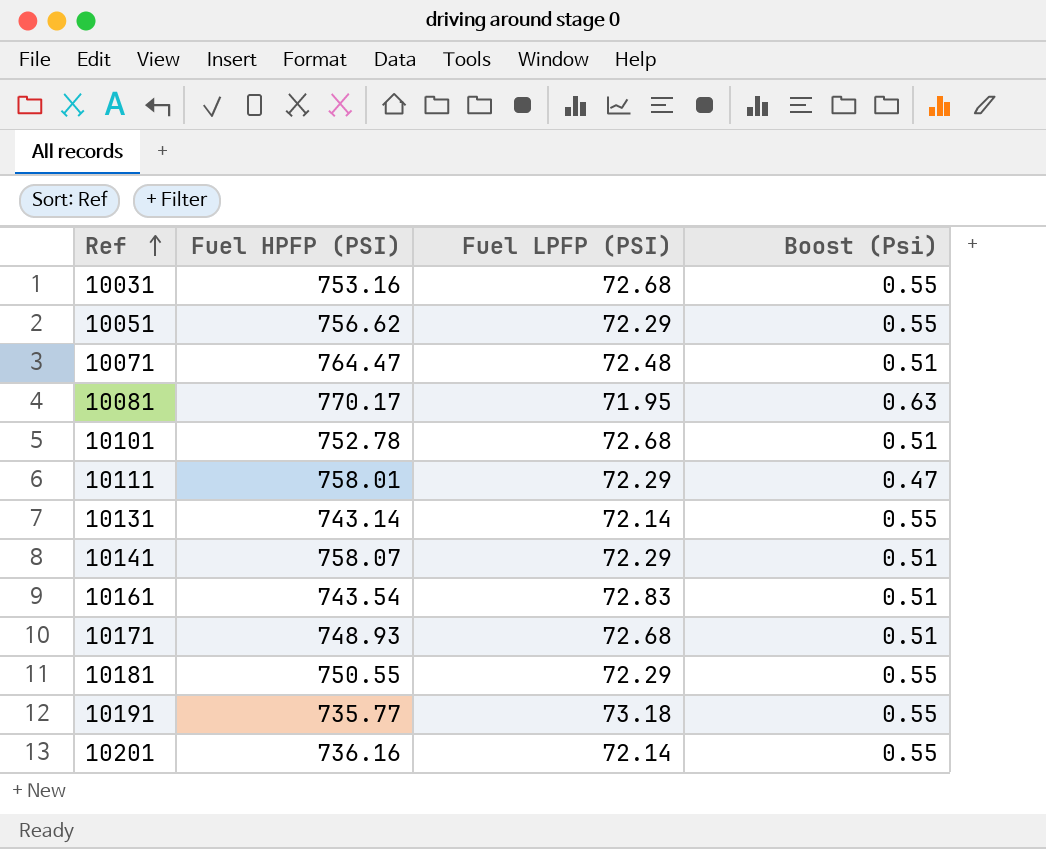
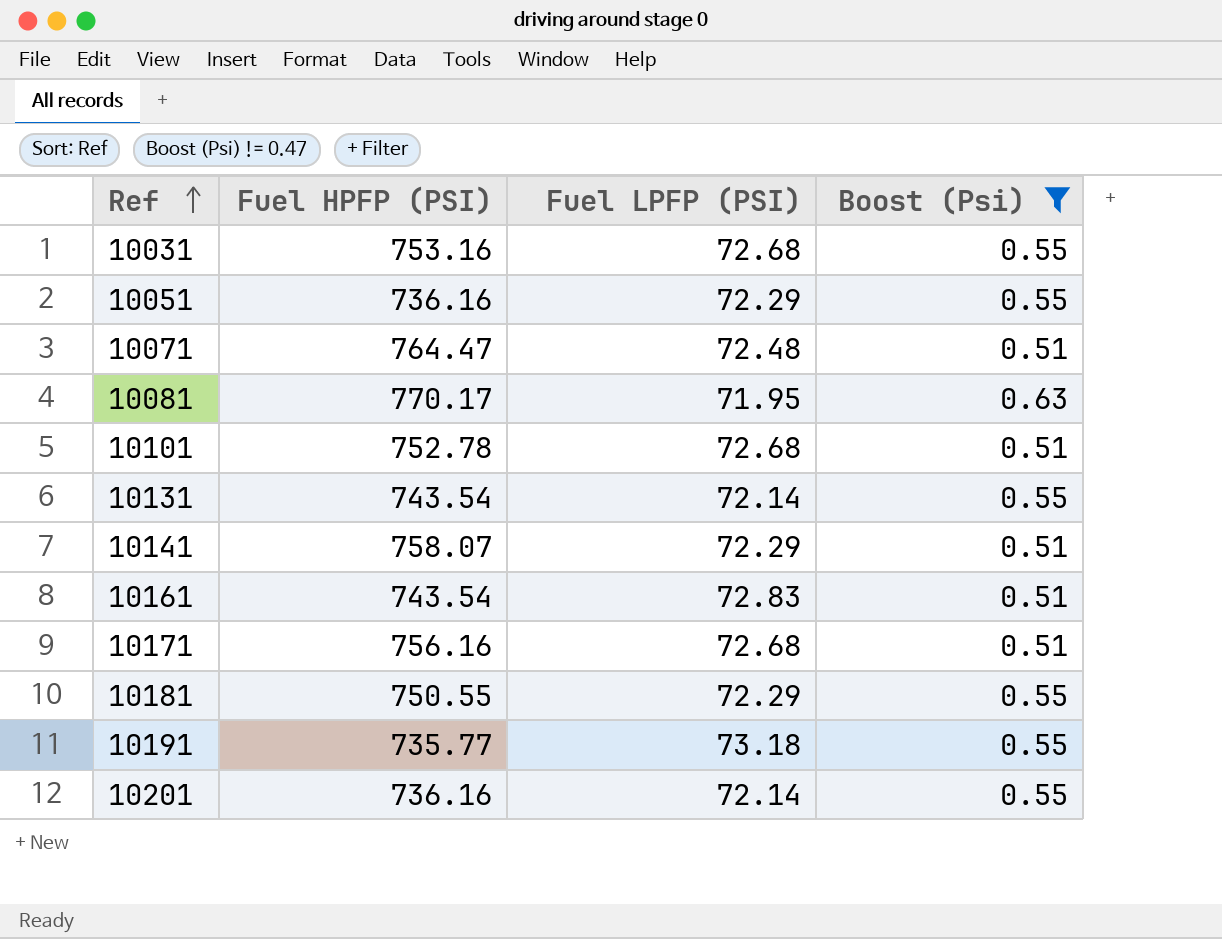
filter: none -> Boost (Psi) != 0.47
10051 | Fuel HPFP (PSI): 756.62 -> 736.16
10131 | Fuel HPFP (PSI): 743.14 -> 743.54
10171 | Fuel HPFP (PSI): 748.93 -> 756.16

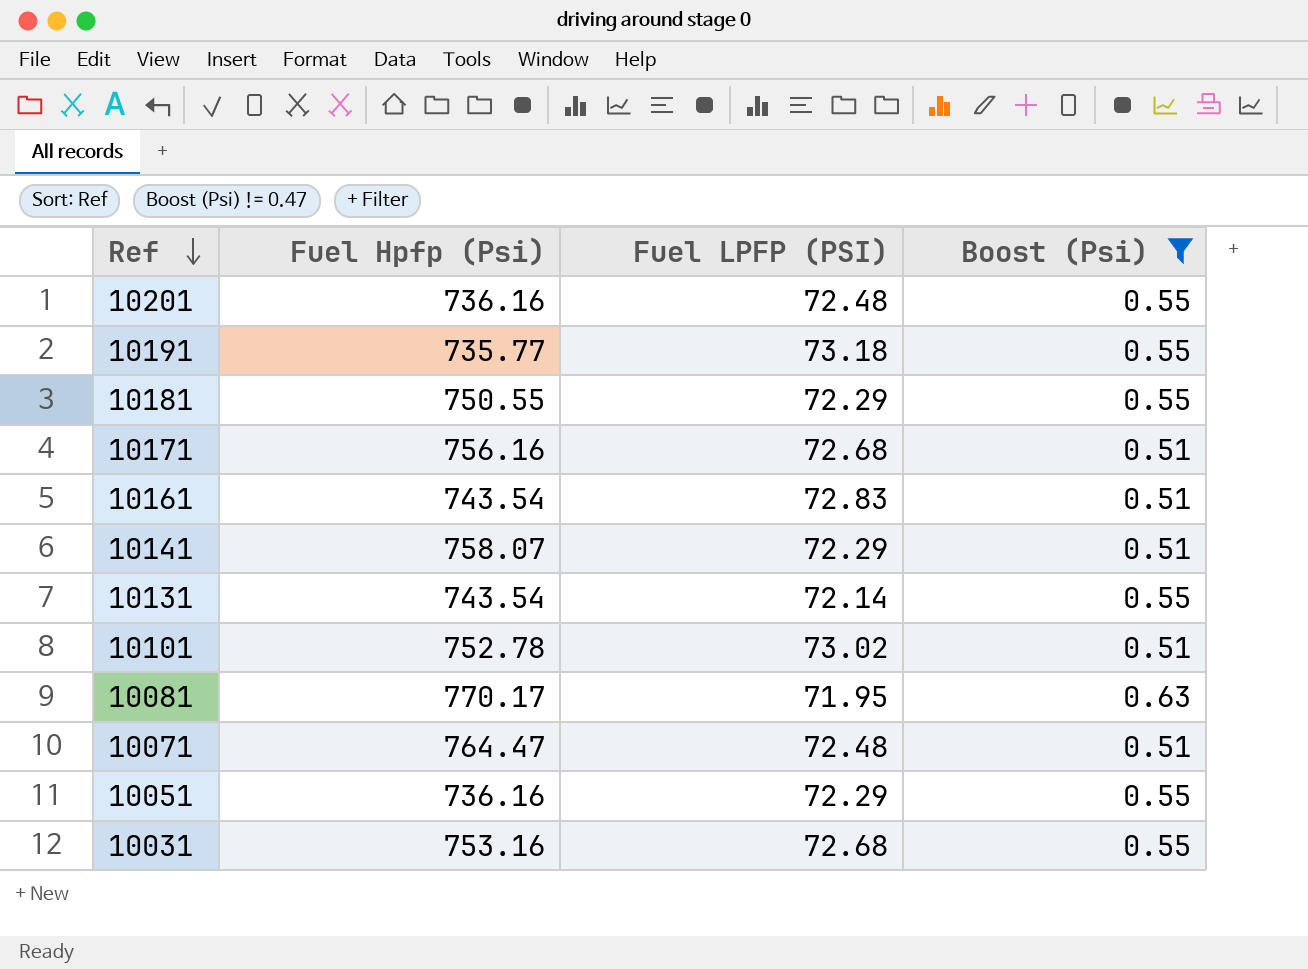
row order: Ref ascending -> Ref descending
column name: Fuel HPFP (PSI) -> Fuel Hpfp (Psi)
10201 | Fuel LPFP (PSI): 72.14 -> 72.48
10101 | Fuel LPFP (PSI): 72.68 -> 73.02

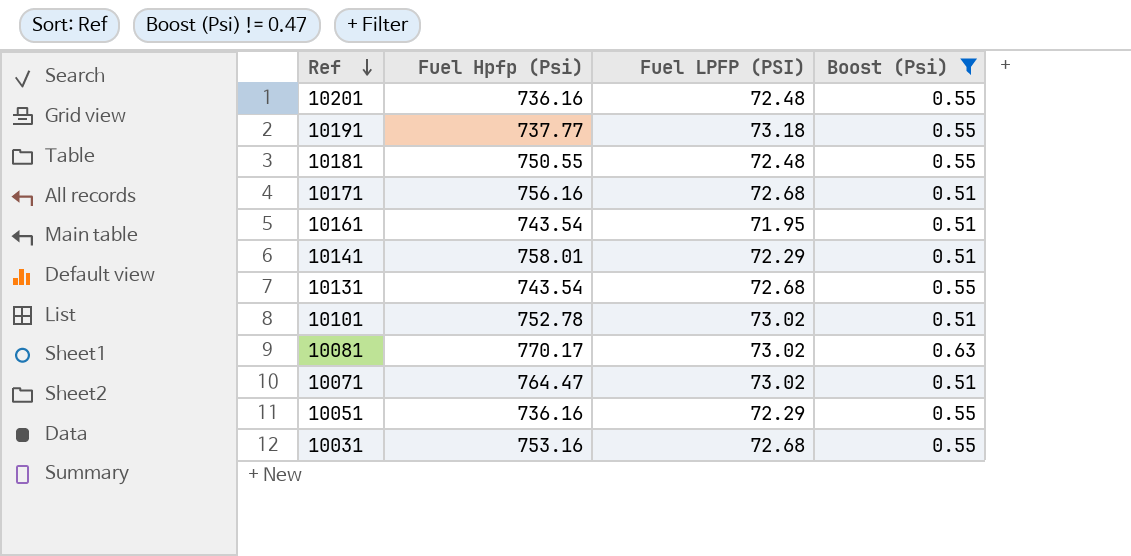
10191 | Fuel Hpfp (Psi): 735.77 -> 737.77
10181 | Fuel LPFP (PSI): 72.29 -> 72.48
10161 | Fuel LPFP (PSI): 72.83 -> 71.95
10141 | Fuel Hpfp (Psi): 758.07 -> 758.01
10131 | Fuel LPFP (PSI): 72.14 -> 72.68
10081 | Fuel LPFP (PSI): 71.95 -> 73.02
10071 | Fuel LPFP (PSI): 72.48 -> 73.02

